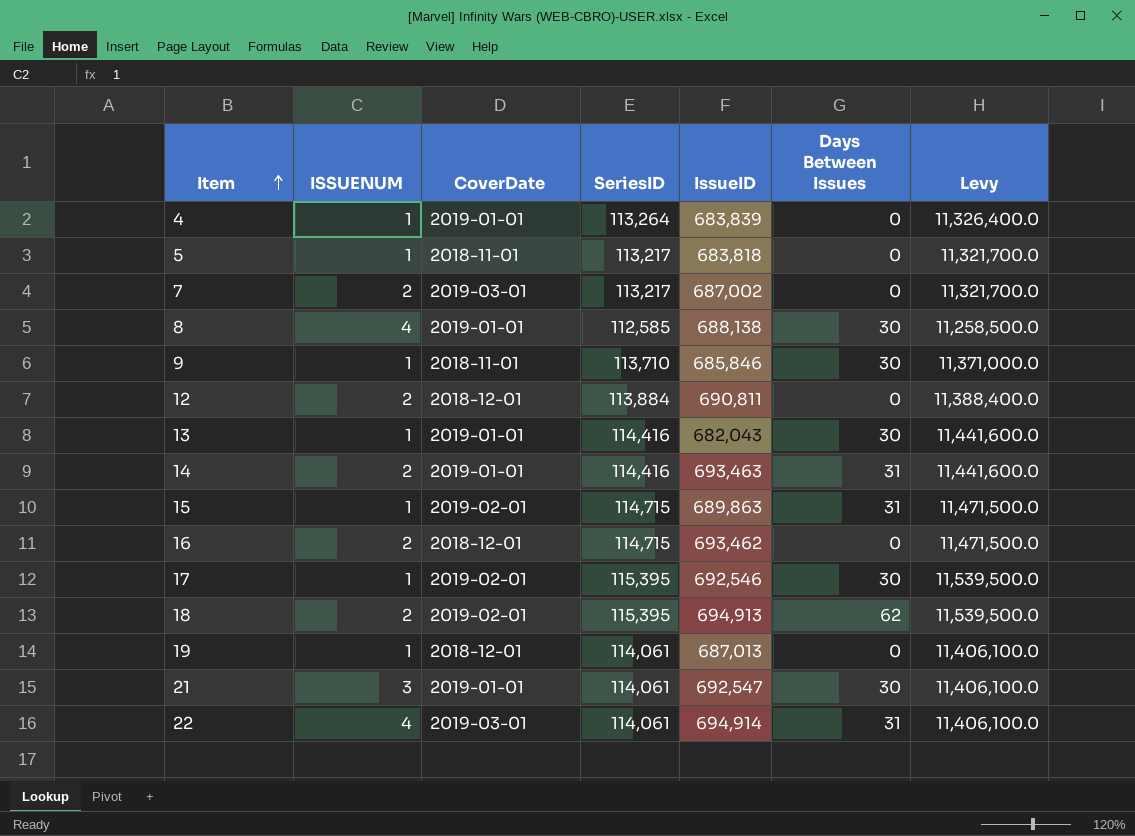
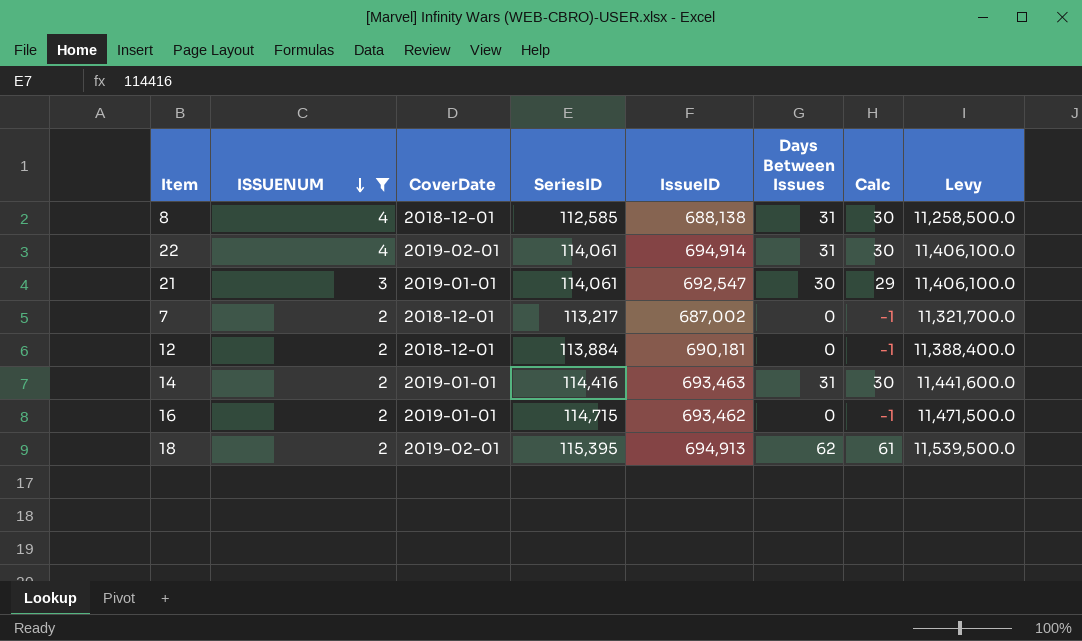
filter: none -> ISSUENUM != 1
row order: Item ascending -> ISSUENUM descending
column Calc | formula: none -> [Days Between Issues] - 1
8 | CoverDate: 2019-01-01 -> 2018-12-01
8 | Days Between Issues: 30 -> 31
22 | CoverDate: 2019-03-01 -> 2019-02-01
7 | CoverDate: 2019-03-01 -> 2018-12-01
12 | IssueID: 690,811 -> 690,181
16 | CoverDate: 2018-12-01 -> 2019-01-01

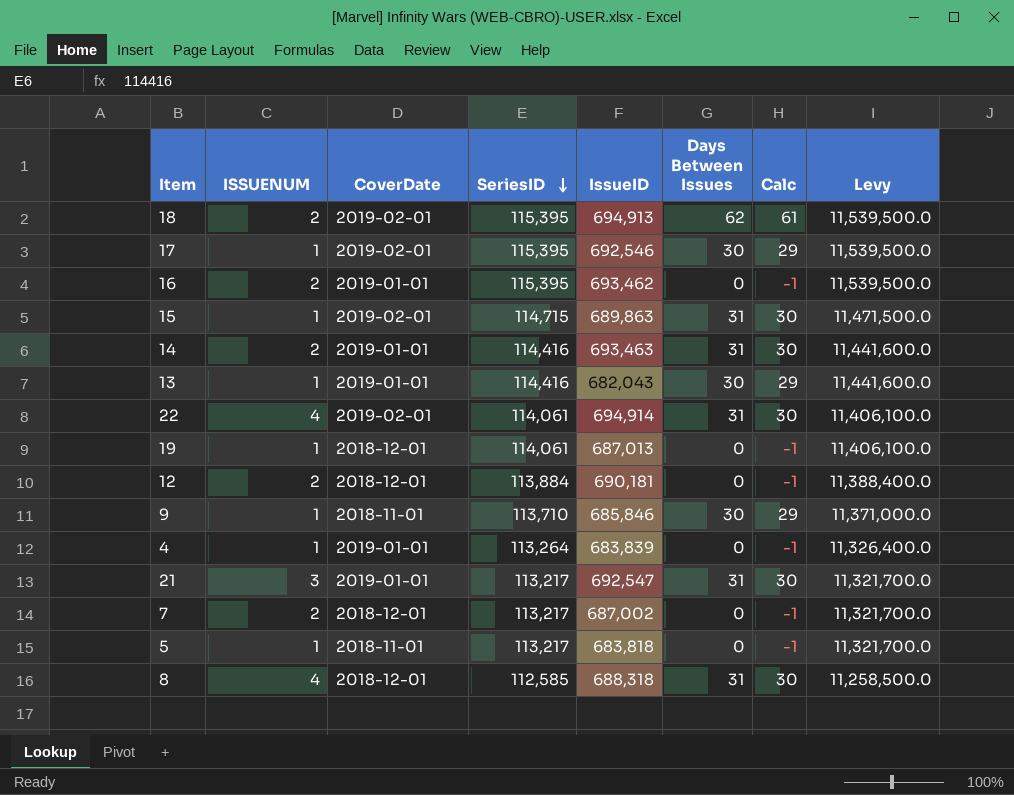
filter: ISSUENUM != 1 -> none
row order: ISSUENUM descending -> SeriesID descending
16 | SeriesID: 114,715 -> 115,395
16 | Levy: 11,471,500.0 -> 11,539,500.0
21 | SeriesID: 114,061 -> 113,217
21 | Days Between Issues: 30 -> 31
21 | Calc: 29 -> 30
21 | Levy: 11,406,100.0 -> 11,321,700.0
8 | IssueID: 688,138 -> 688,318

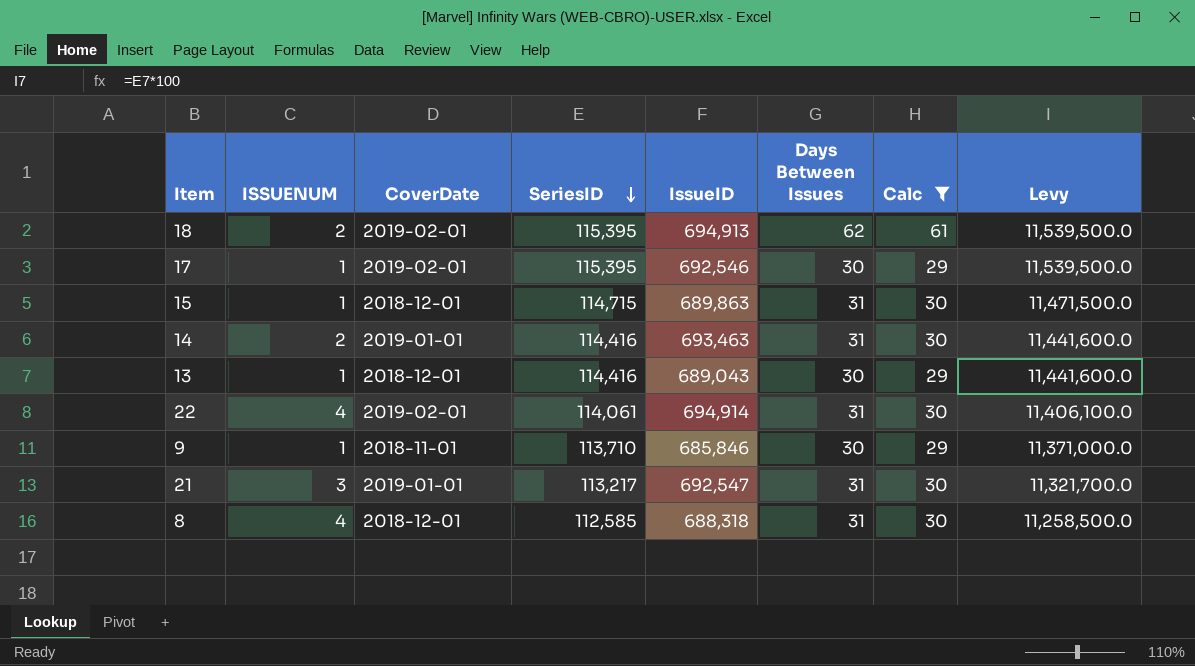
filter: none -> Calc != -1
15 | CoverDate: 2019-02-01 -> 2018-12-01
13 | CoverDate: 2019-01-01 -> 2018-12-01
13 | IssueID: 682,043 -> 689,043

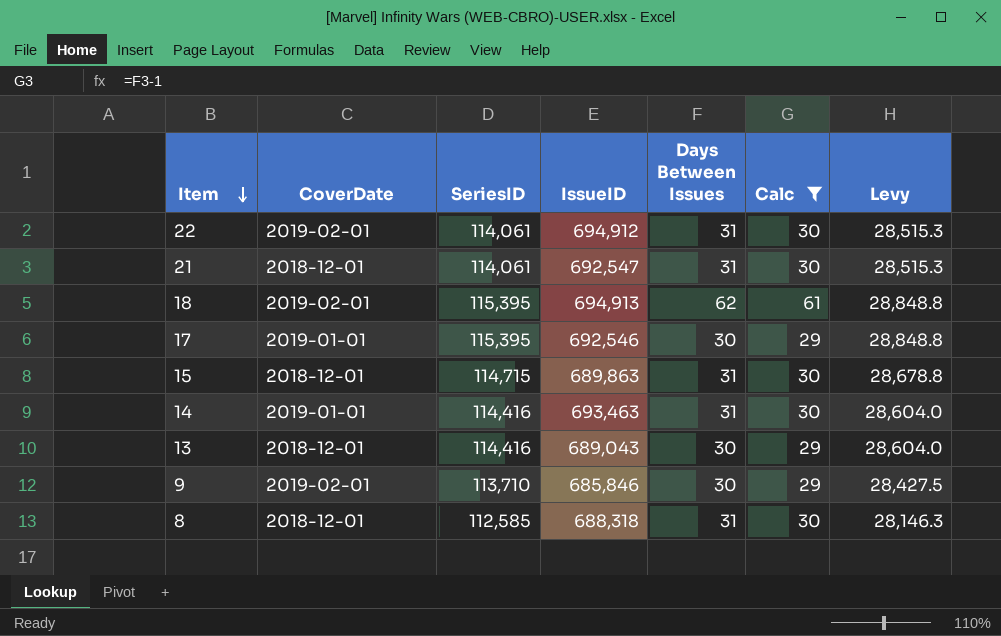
row order: SeriesID descending -> Item descending
column ISSUENUM | position: 2 -> none
column Levy | formula: [SeriesID] * 100 -> [SeriesID] * 0.25
22 | IssueID: 694,914 -> 694,912
21 | CoverDate: 2019-01-01 -> 2018-12-01
21 | SeriesID: 113,217 -> 114,061
17 | CoverDate: 2019-02-01 -> 2019-01-01
9 | CoverDate: 2018-11-01 -> 2019-02-01

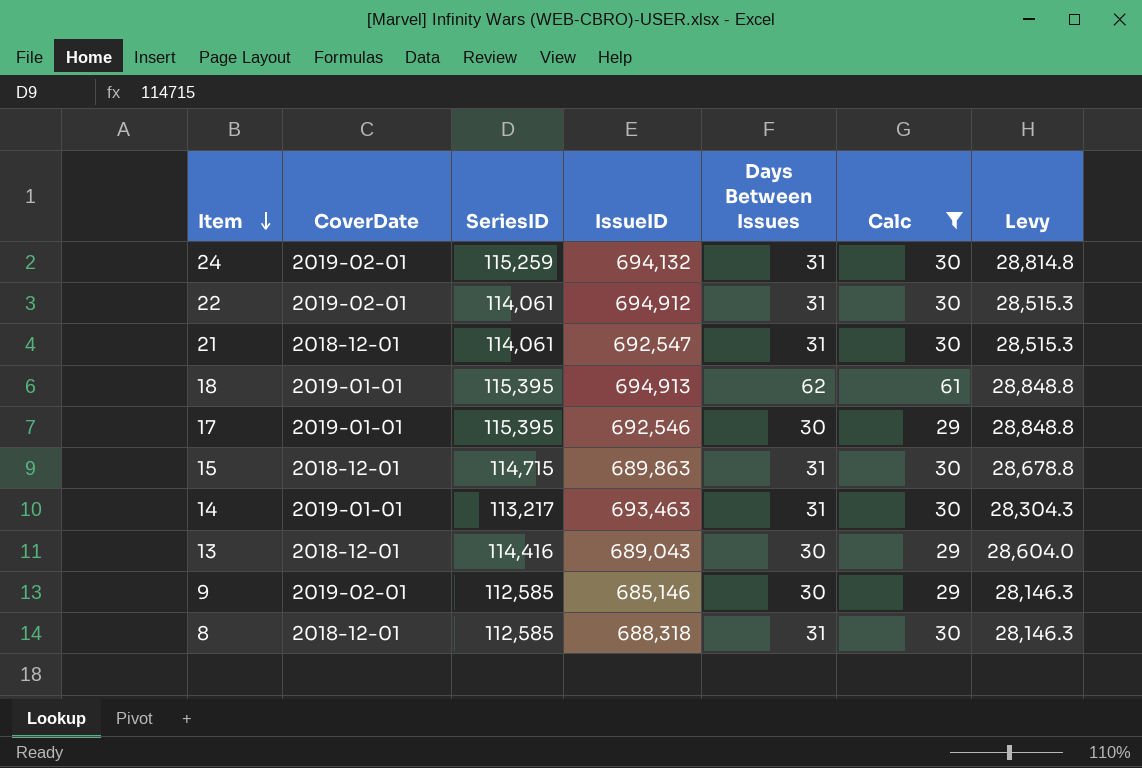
row 24: none -> 2019-02-01 | 115,259 | 694,132 | 31 | 30 | 28,814.8
18 | CoverDate: 2019-02-01 -> 2019-01-01
14 | SeriesID: 114,416 -> 113,217
14 | Levy: 28,604.0 -> 28,304.3
9 | SeriesID: 113,710 -> 112,585
9 | IssueID: 685,846 -> 685,146
9 | Levy: 28,427.5 -> 28,146.3

